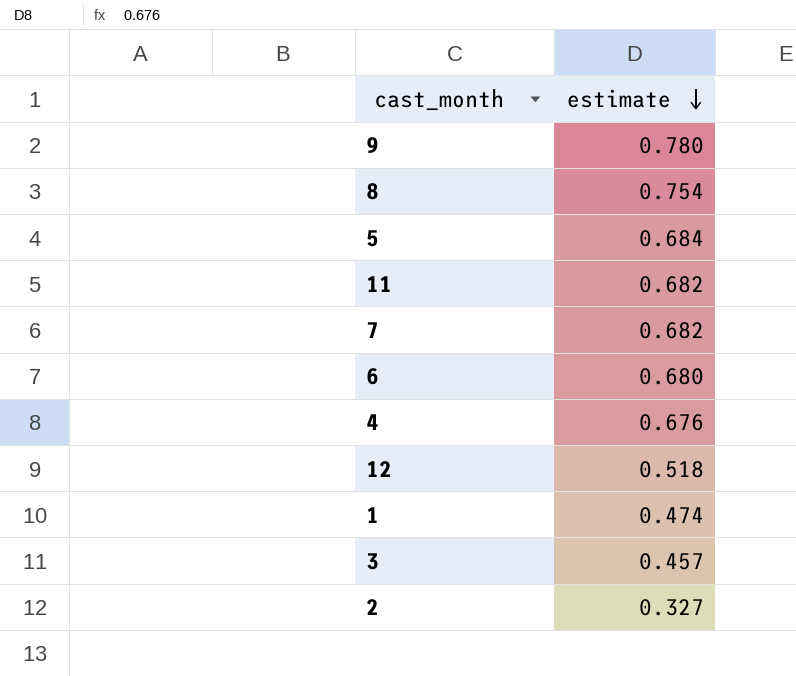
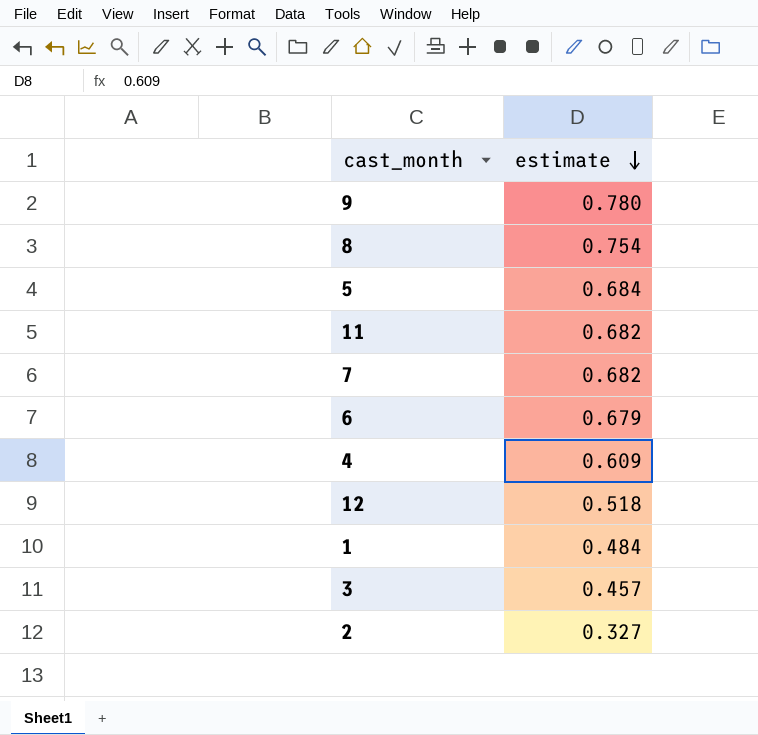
6 | estimate: 0.680 -> 0.679
4 | estimate: 0.676 -> 0.609
1 | estimate: 0.474 -> 0.484

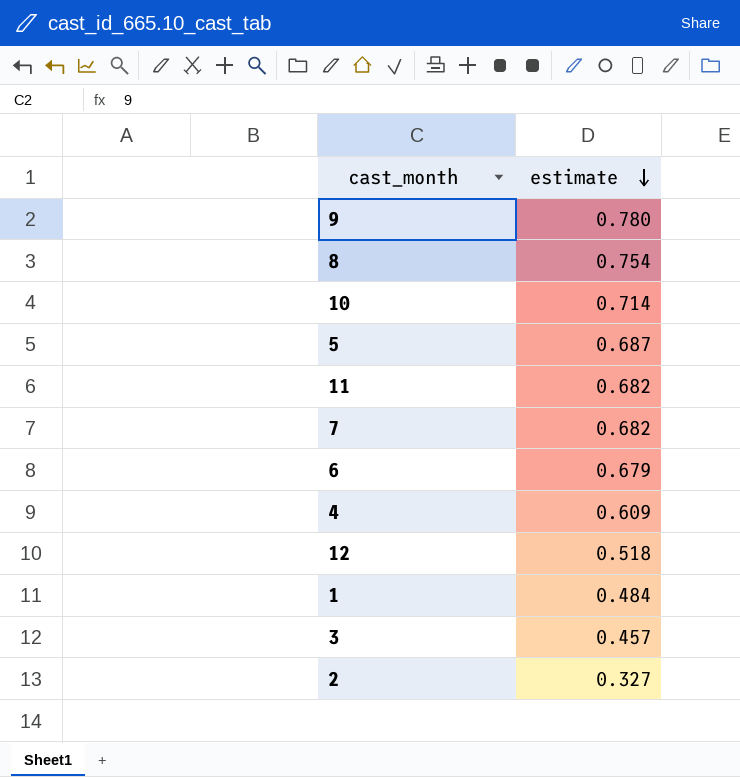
row 10: none -> 0.714
5 | estimate: 0.684 -> 0.687

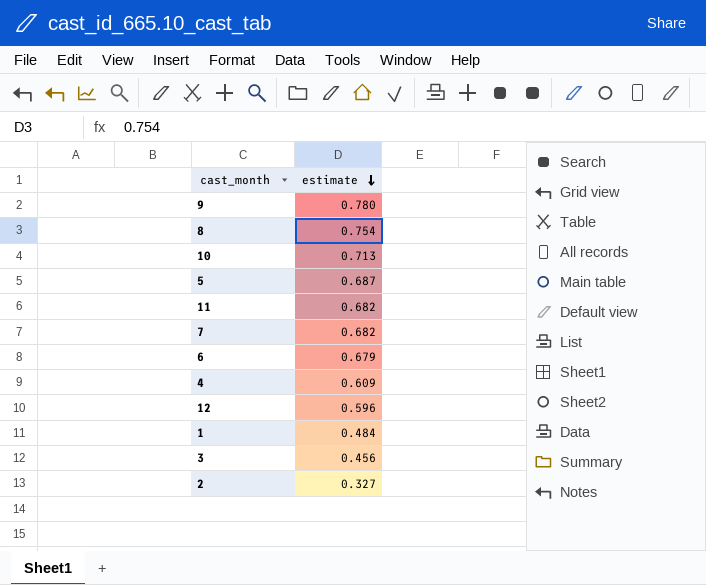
10 | estimate: 0.714 -> 0.713
12 | estimate: 0.518 -> 0.596
3 | estimate: 0.457 -> 0.456

